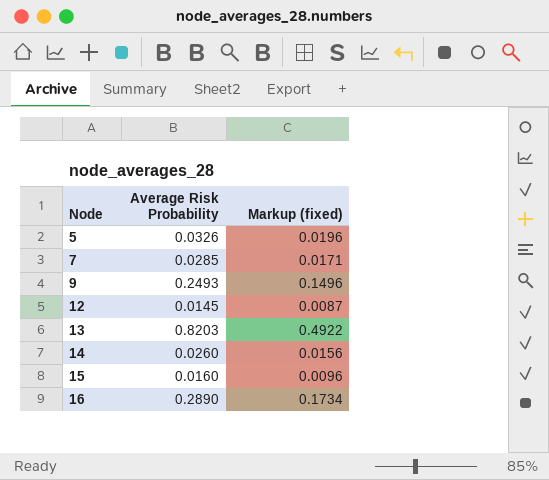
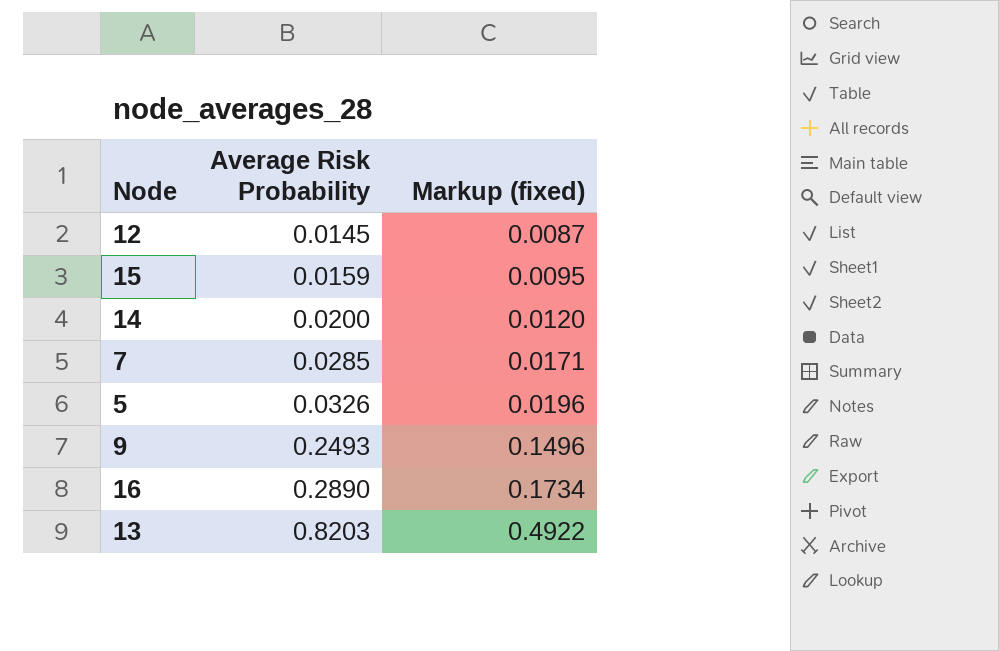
row order: Node ascending -> Average Risk Probability ascending
15 | Average Risk Probability: 0.0160 -> 0.0159
15 | Markup (fixed): 0.0096 -> 0.0095
14 | Average Risk Probability: 0.0260 -> 0.0200
14 | Markup (fixed): 0.0156 -> 0.0120

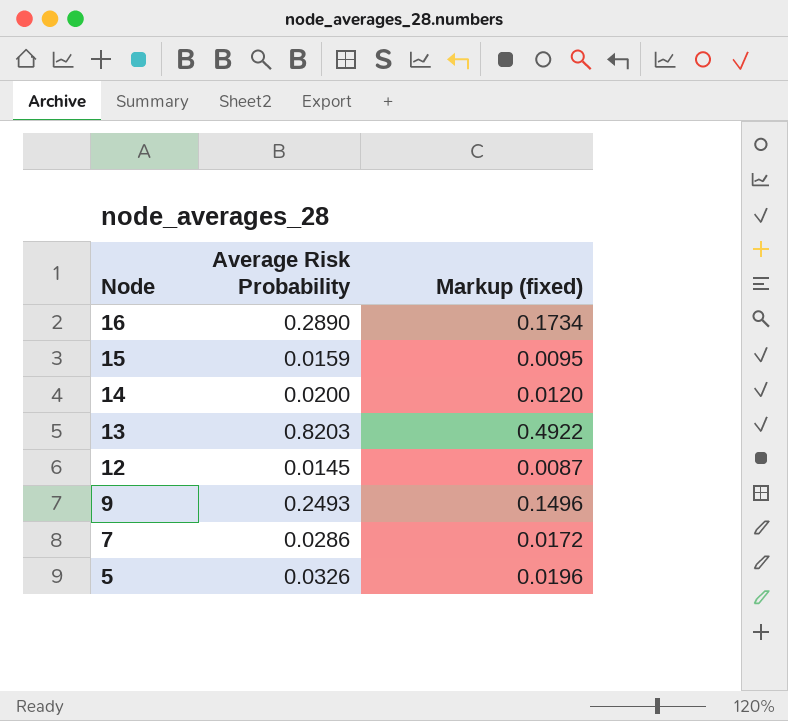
row order: Average Risk Probability ascending -> Node descending
7 | Average Risk Probability: 0.0285 -> 0.0286
7 | Markup (fixed): 0.0171 -> 0.0172

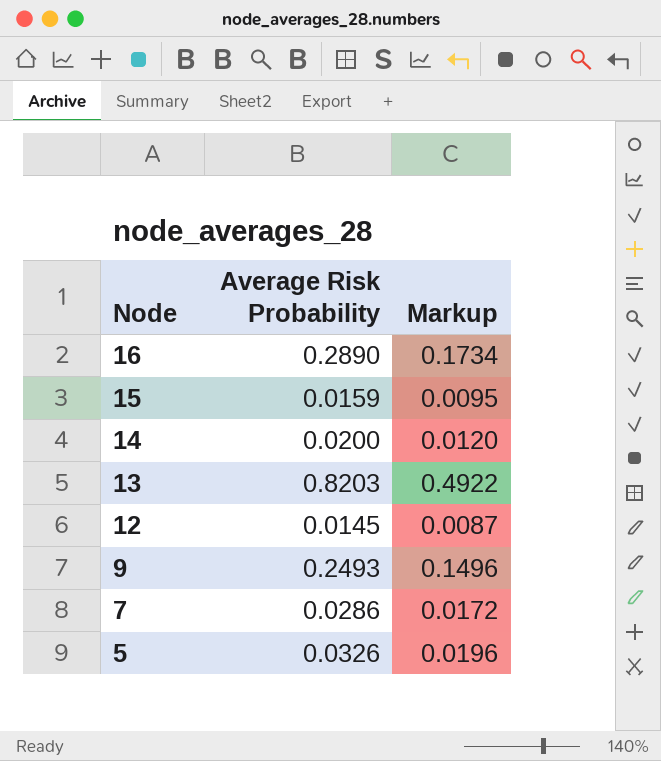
column name: Markup (fixed) -> Markup

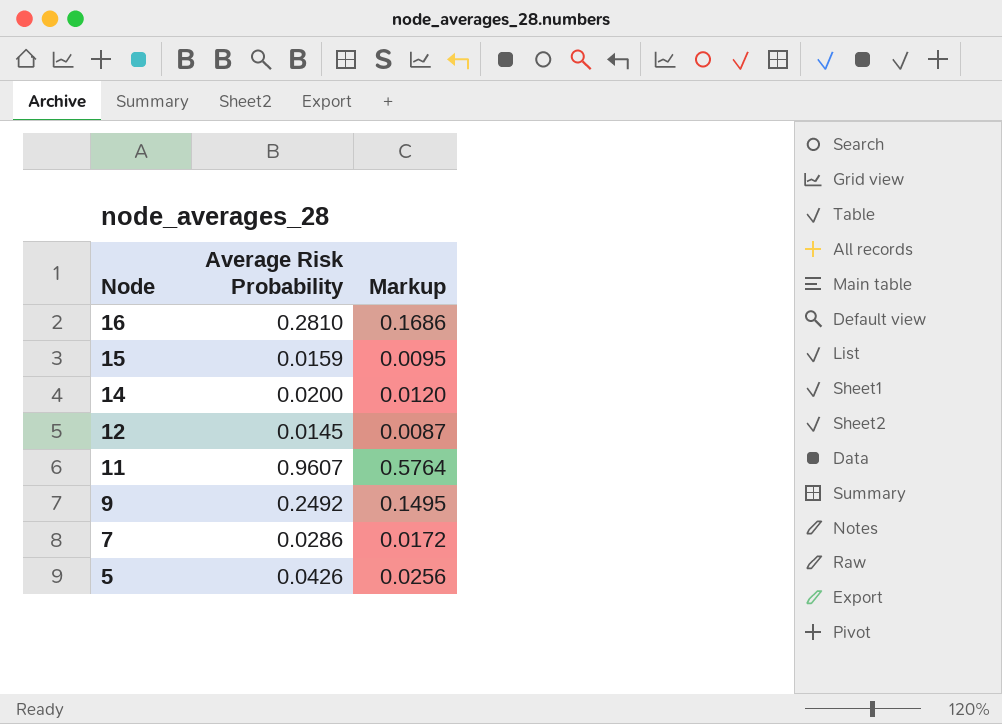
row 13: 0.8203 | 0.4922 -> none
16 | Average Risk Probability: 0.2890 -> 0.2810
16 | Markup: 0.1734 -> 0.1686
row 11: none -> 0.9607 | 0.5764
9 | Average Risk Probability: 0.2493 -> 0.2492
9 | Markup: 0.1496 -> 0.1495
5 | Average Risk Probability: 0.0326 -> 0.0426
5 | Markup: 0.0196 -> 0.0256

